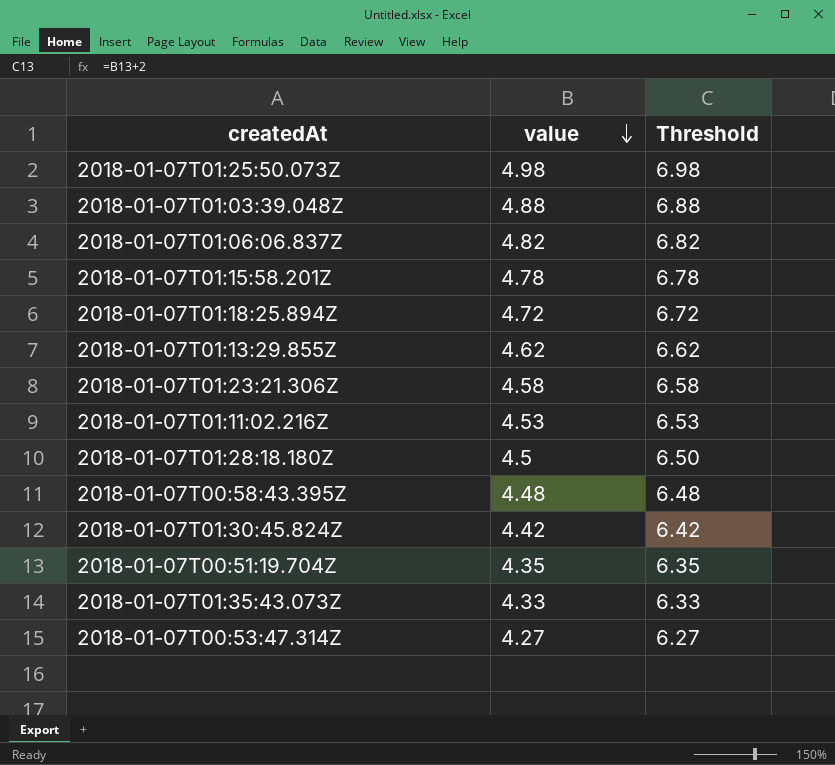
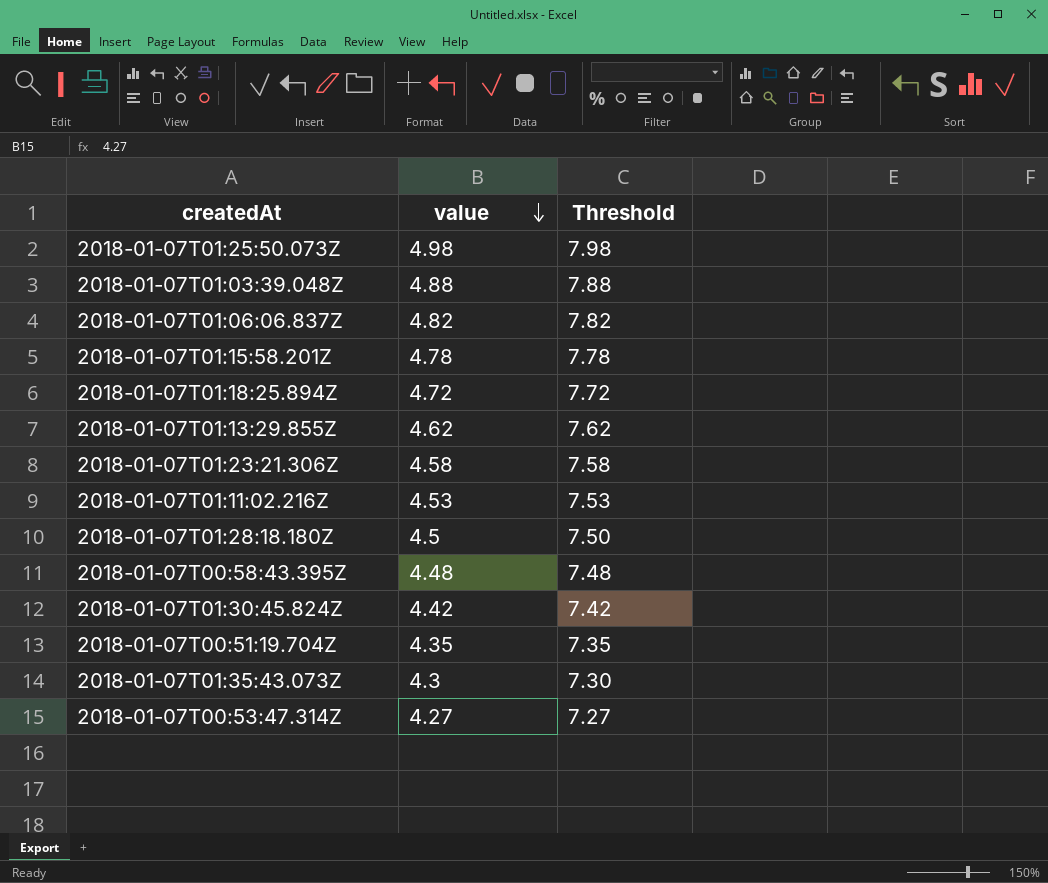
column Threshold | formula: [value] + 2 -> [value] + 3
2018-01-07T01:35:43.073Z | value: 4.33 -> 4.3

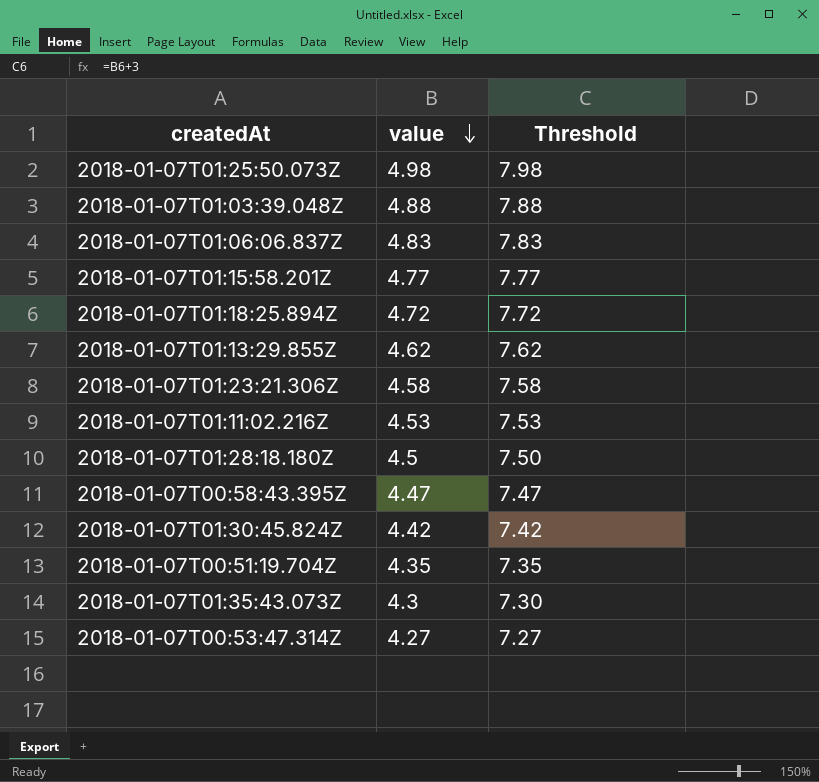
2018-01-07T01:06:06.837Z | value: 4.82 -> 4.83
2018-01-07T01:06:06.837Z | Threshold: 7.82 -> 7.83
2018-01-07T01:15:58.201Z | value: 4.78 -> 4.77
2018-01-07T01:15:58.201Z | Threshold: 7.78 -> 7.77
2018-01-07T00:58:43.395Z | value: 4.48 -> 4.47
2018-01-07T00:58:43.395Z | Threshold: 7.48 -> 7.47

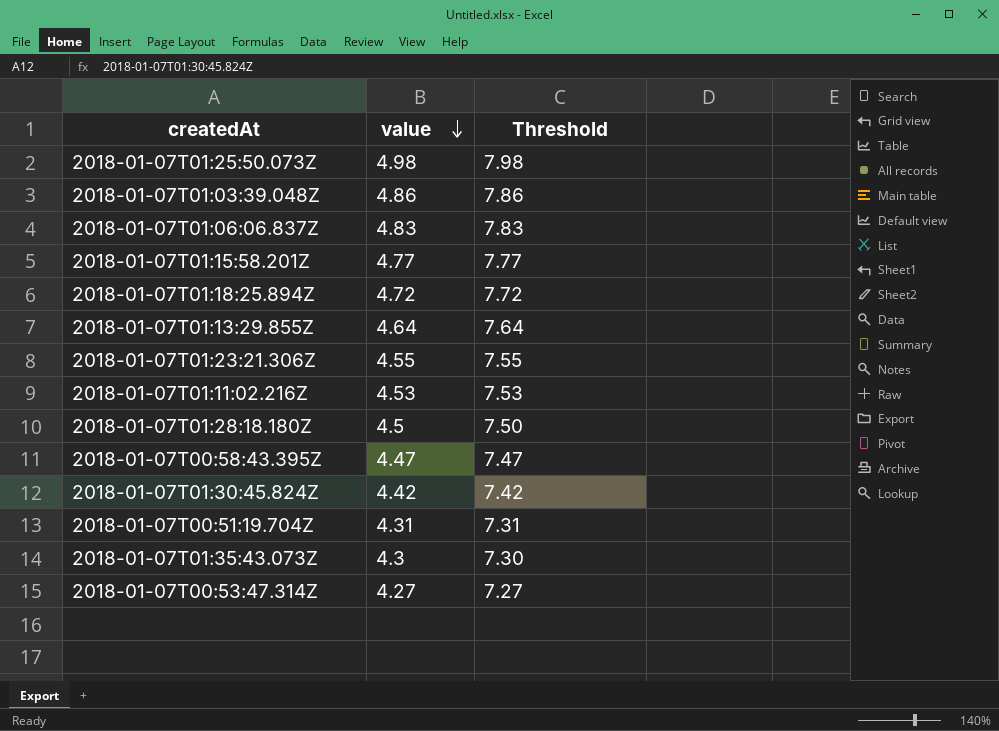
2018-01-07T01:03:39.048Z | value: 4.88 -> 4.86
2018-01-07T01:03:39.048Z | Threshold: 7.88 -> 7.86
2018-01-07T01:13:29.855Z | value: 4.62 -> 4.64
2018-01-07T01:13:29.855Z | Threshold: 7.62 -> 7.64
2018-01-07T01:23:21.306Z | value: 4.58 -> 4.55
2018-01-07T01:23:21.306Z | Threshold: 7.58 -> 7.55
2018-01-07T00:51:19.704Z | value: 4.35 -> 4.31
2018-01-07T00:51:19.704Z | Threshold: 7.35 -> 7.31

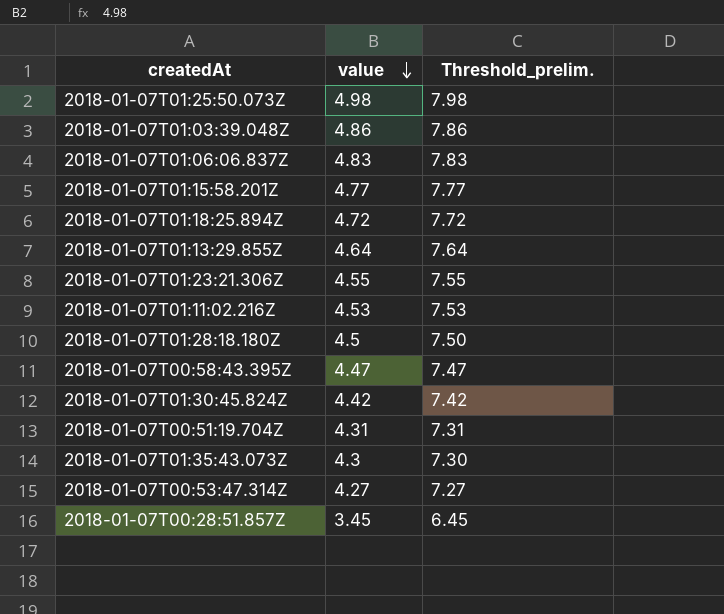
column name: Threshold -> Threshold_prelim.
row 2018-01-07T00:28:51.857Z: none -> 3.45 | 6.45

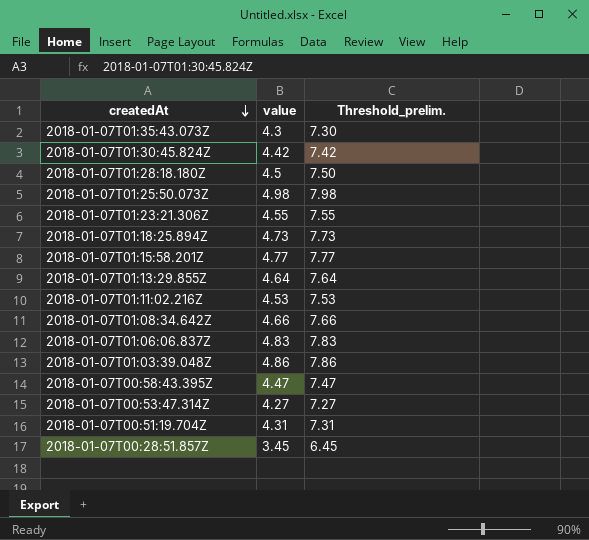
row order: value descending -> createdAt descending
2018-01-07T01:18:25.894Z | value: 4.72 -> 4.73
2018-01-07T01:18:25.894Z | Threshold_prelim.: 7.72 -> 7.73
row 2018-01-07T01:08:34.642Z: none -> 4.66 | 7.66

